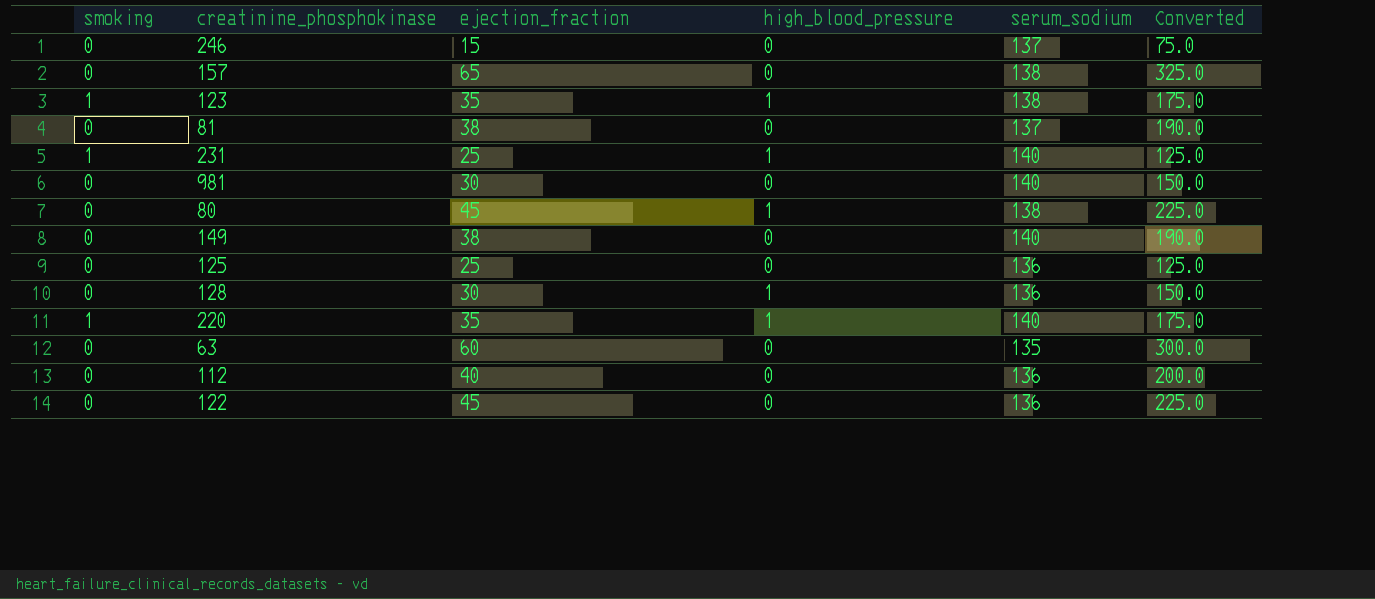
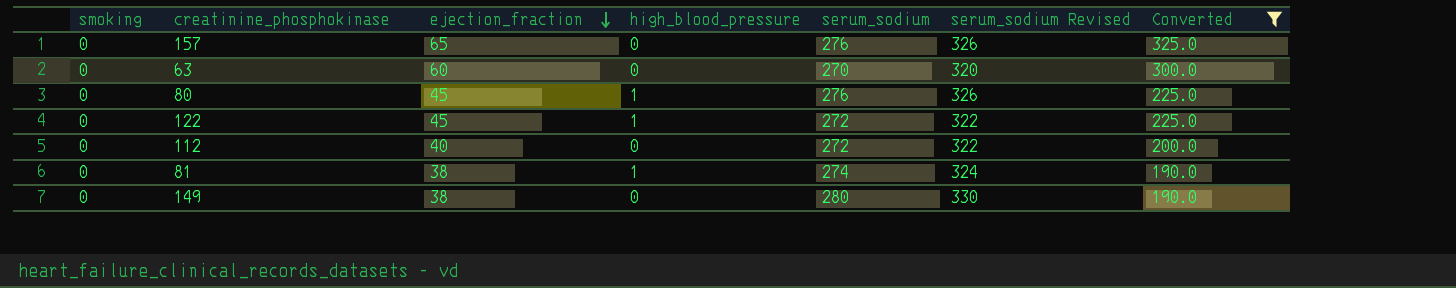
filter: none -> Converted >= 190.0
row order: none -> ejection_fraction descending
column serum_sodium Revised | formula: none -> [serum_sodium] + 50
157 | serum_sodium: 138 -> 276
63 | serum_sodium: 135 -> 270
80 | serum_sodium: 138 -> 276
122 | high_blood_pressure: 0 -> 1
122 | serum_sodium: 136 -> 272
112 | serum_sodium: 136 -> 272
81 | high_blood_pressure: 0 -> 1
81 | serum_sodium: 137 -> 274
149 | serum_sodium: 140 -> 280

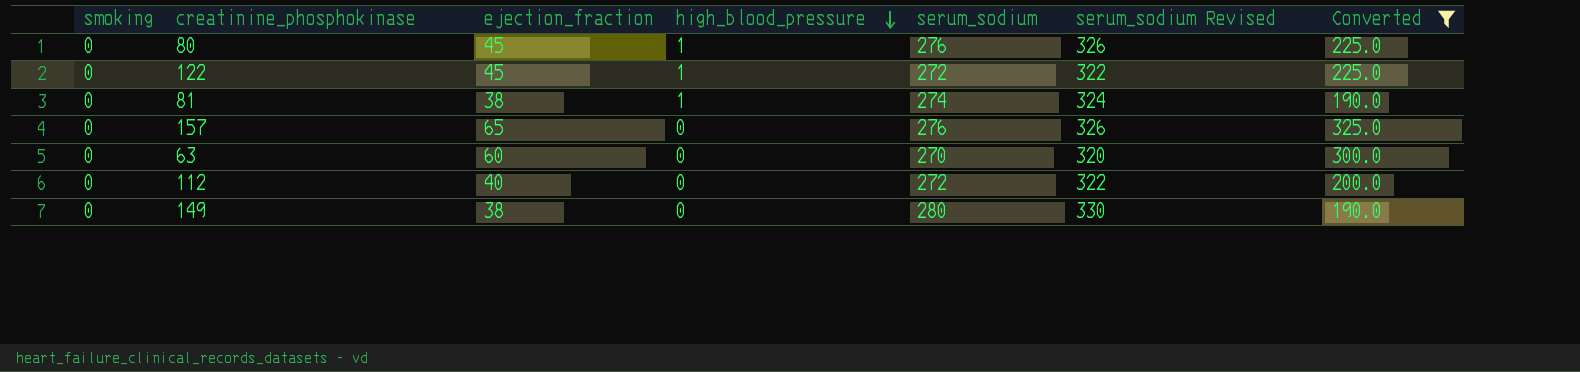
row order: ejection_fraction descending -> high_blood_pressure descending

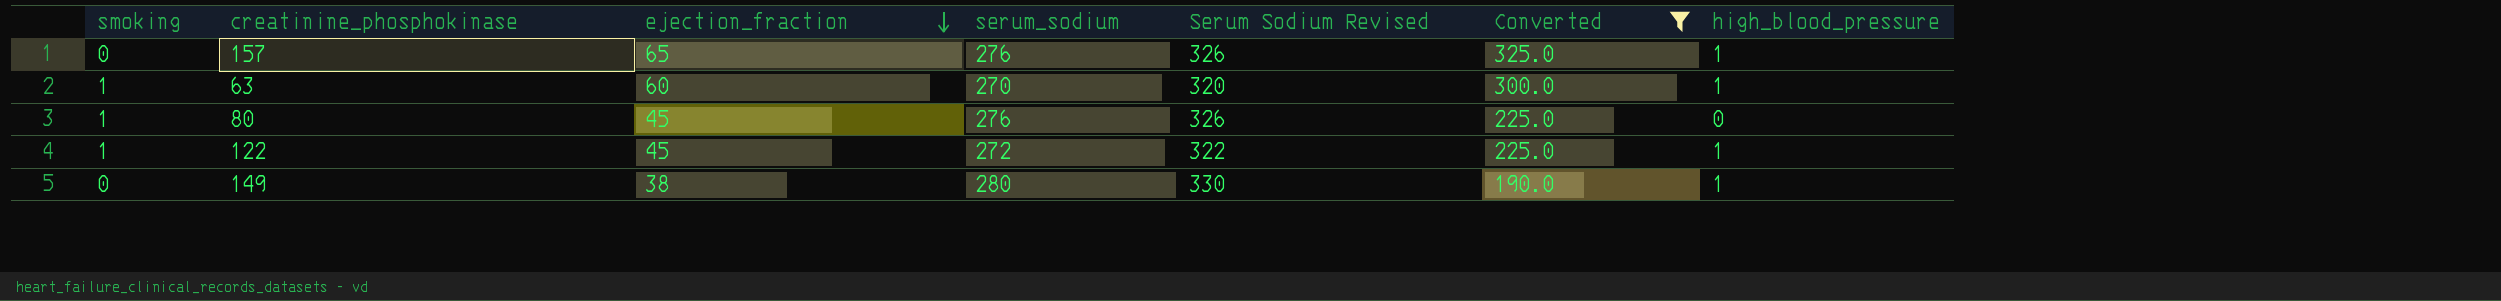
row order: high_blood_pressure descending -> ejection_fraction descending
column name: serum_sodium Revised -> Serum Sodium Revised
column high_blood_pressure | position: 4 -> 7
row 81: 0 | 38 | 1 | 274 | 324 | 190.0 -> none
row 112: 0 | 40 | 0 | 272 | 322 | 200.0 -> none
157 | high_blood_pressure: 0 -> 1
63 | smoking: 0 -> 1
63 | high_blood_pressure: 0 -> 1
80 | smoking: 0 -> 1
80 | high_blood_pressure: 1 -> 0
122 | smoking: 0 -> 1
149 | high_blood_pressure: 0 -> 1

